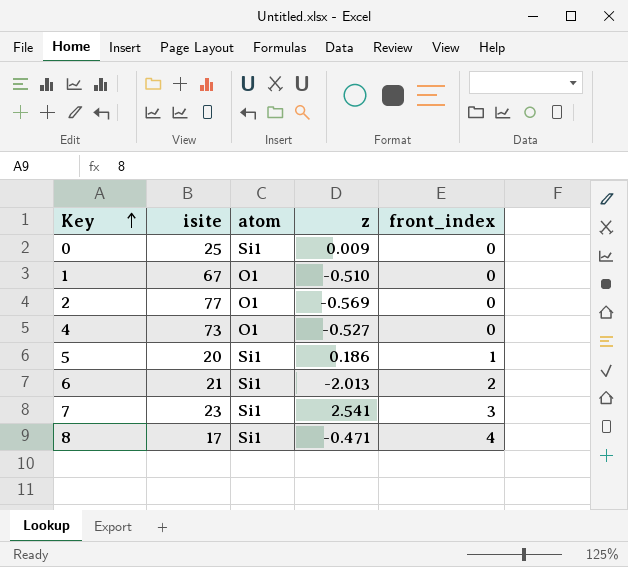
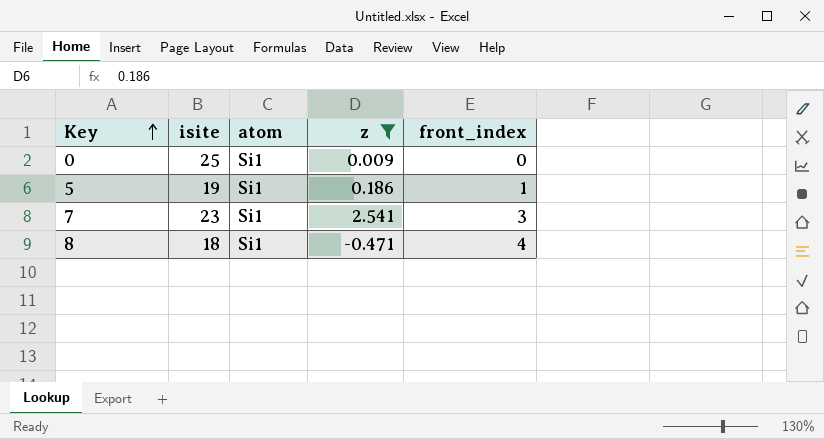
filter: none -> z >= -0.471
5 | isite: 20 -> 19
8 | isite: 17 -> 18

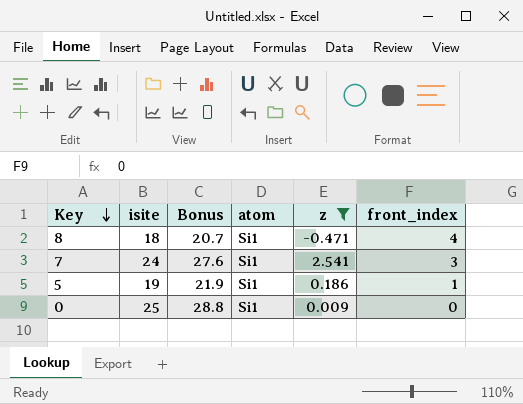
row order: Key ascending -> Key descending
column Bonus | formula: none -> [isite] * 1.15
7 | isite: 23 -> 24

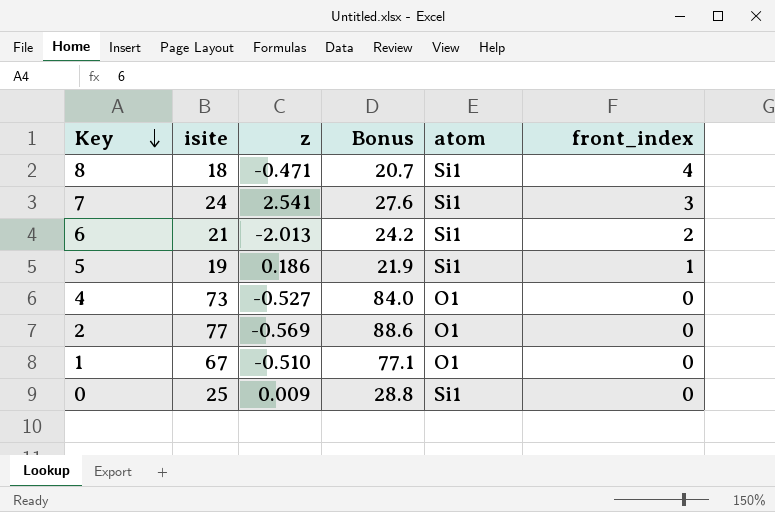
filter: z >= -0.471 -> none
column z | position: 5 -> 3

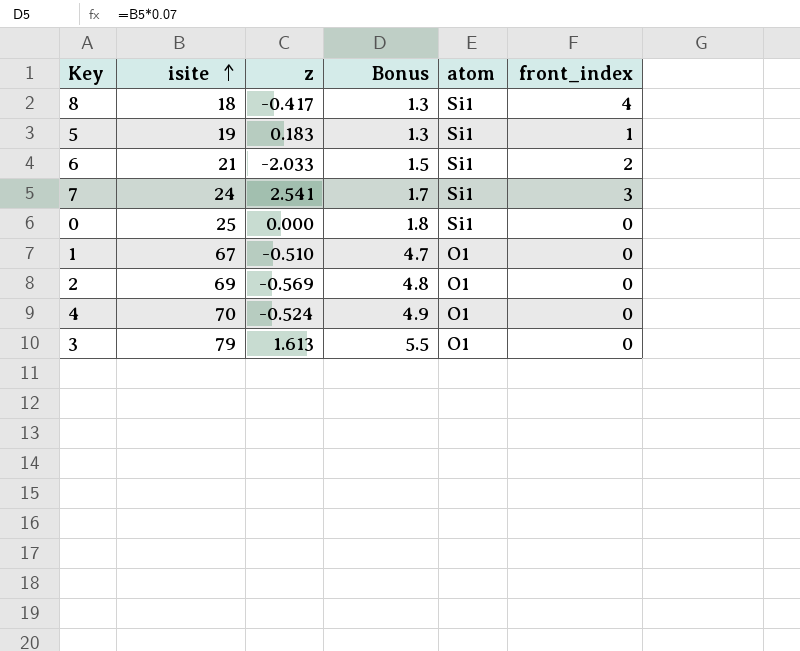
row order: Key descending -> isite ascending
column Bonus | formula: [isite] * 1.15 -> [isite] * 0.07
8 | z: -0.471 -> -0.417
5 | z: 0.186 -> 0.183
6 | z: -2.013 -> -2.033
0 | z: 0.009 -> 0.000
2 | isite: 77 -> 69
4 | isite: 73 -> 70
4 | z: -0.527 -> -0.524
row 3: none -> 79 | 1.613 | 5.5 | O1 | 0

